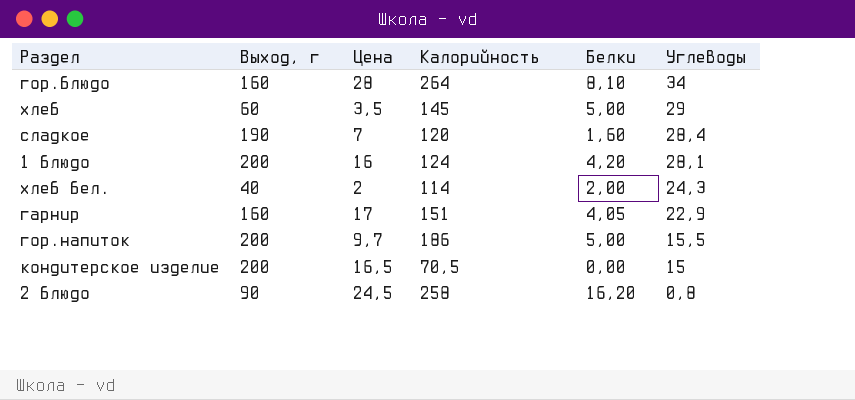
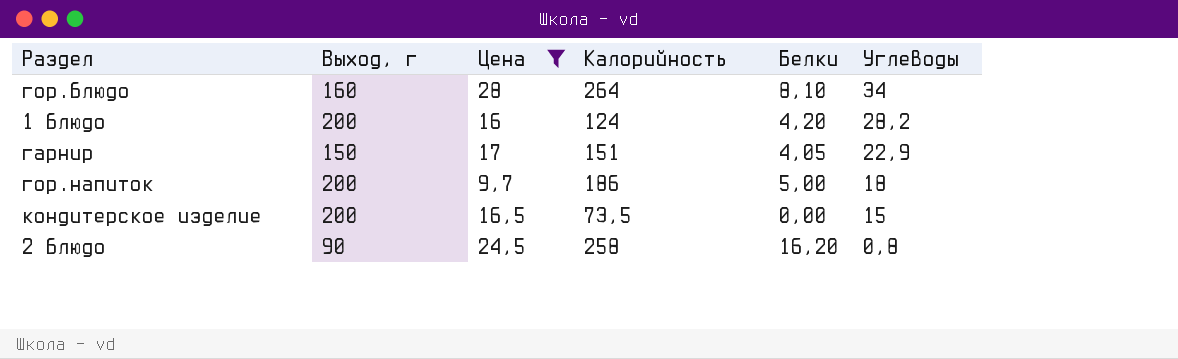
filter: none -> Цена >= 9,7
1 блюдо | Углеводы: 28,1 -> 28,2
гарнир | Выход, г: 160 -> 150
гор.напиток | Углеводы: 15,5 -> 18
кондитерское изделие | Калорийность: 70,5 -> 73,5

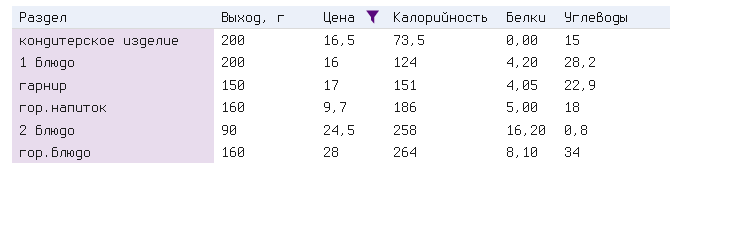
row order: Углеводы descending -> Калорийность ascending
гор.напиток | Выход, г: 200 -> 160

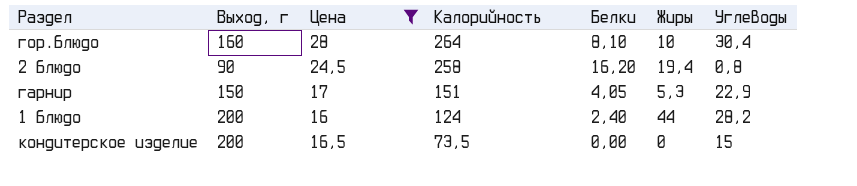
row order: Калорийность ascending -> Калорийность descending
column Жиры | position: none -> 6
row гор.напиток: 160 | 9,7 | 186 | 5,00 | 18 -> none
гор.блюдо | Углеводы: 34 -> 30,4
1 блюдо | Белки: 4,20 -> 2,40

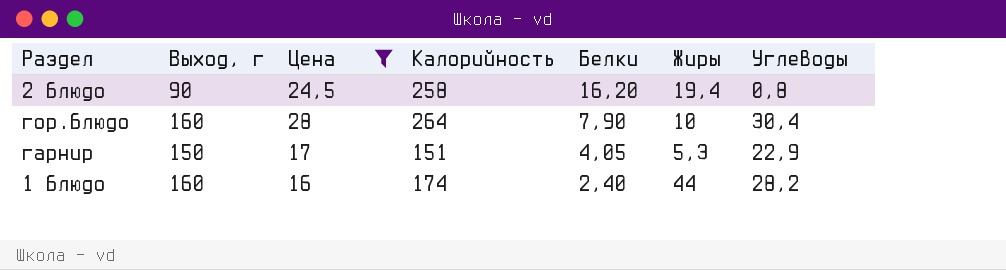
row order: Калорийность descending -> Белки descending
row кондитерское изделие: 200 | 16,5 | 73,5 | 0,00 | 0 | 15 -> none
гор.блюдо | Белки: 8,10 -> 7,90
1 блюдо | Выход, г: 200 -> 160
1 блюдо | Калорийность: 124 -> 174

